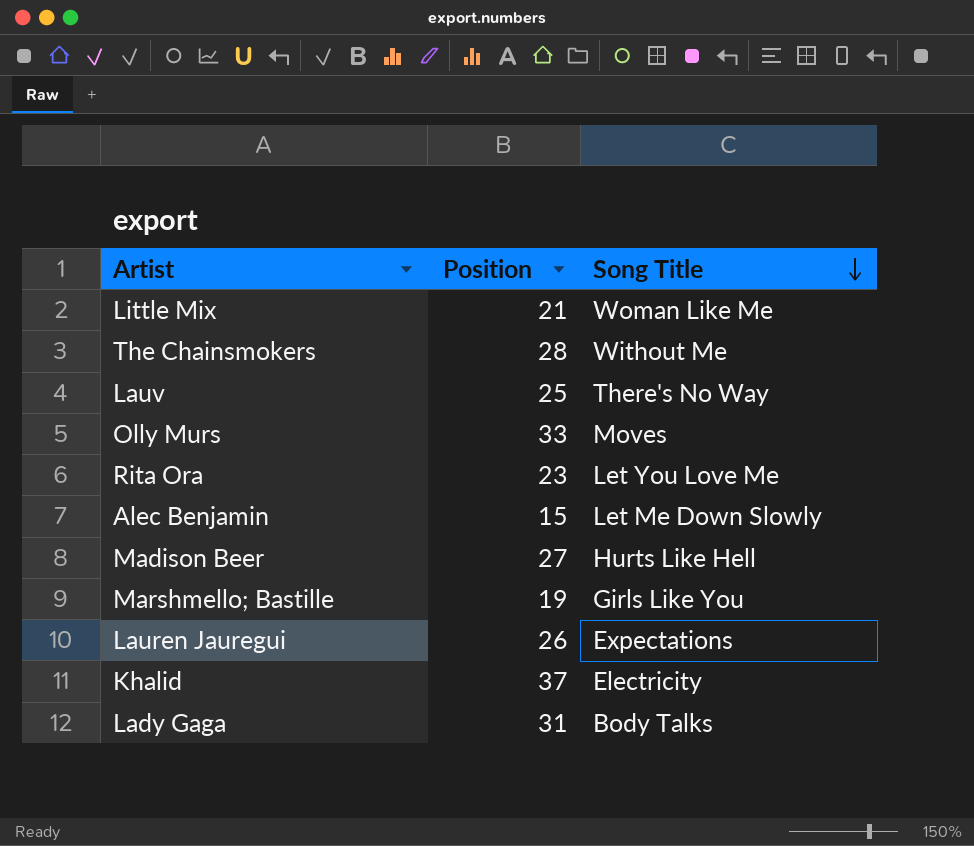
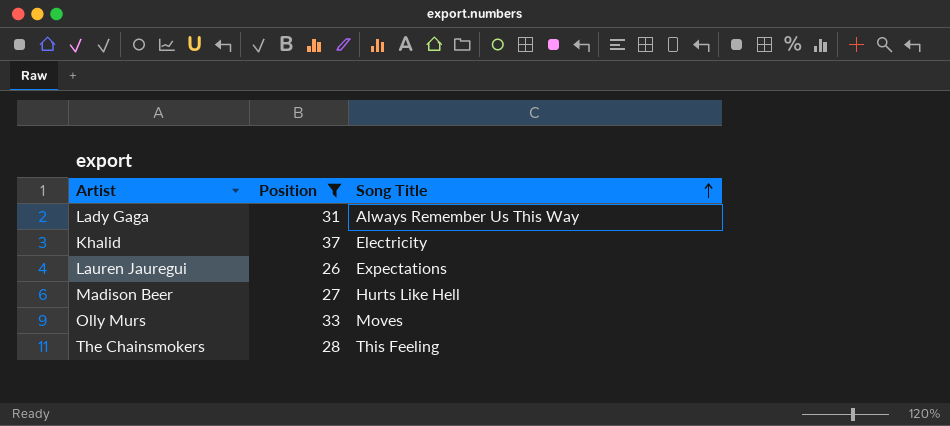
filter: none -> Position >= 26
row order: Song Title descending -> Song Title ascending
Lady Gaga | Song Title: Body Talks -> Always Remember Us This Way
The Chainsmokers | Song Title: Without Me -> This Feeling

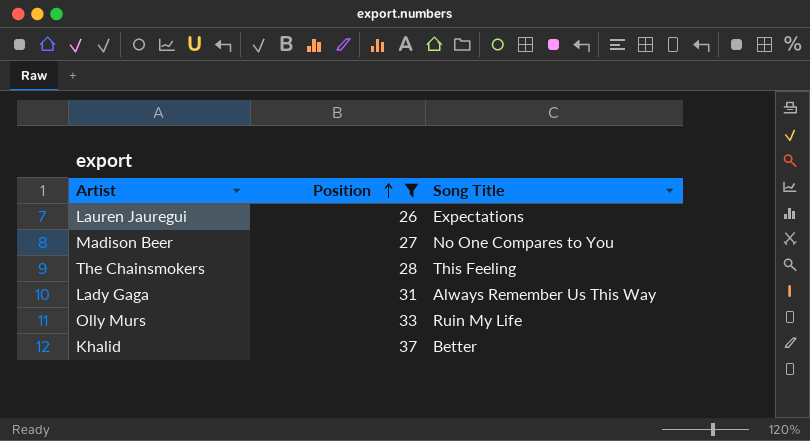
row order: Song Title ascending -> Position ascending
Madison Beer | Song Title: Hurts Like Hell -> No One Compares to You
Olly Murs | Song Title: Moves -> Ruin My Life
Khalid | Song Title: Electricity -> Better

